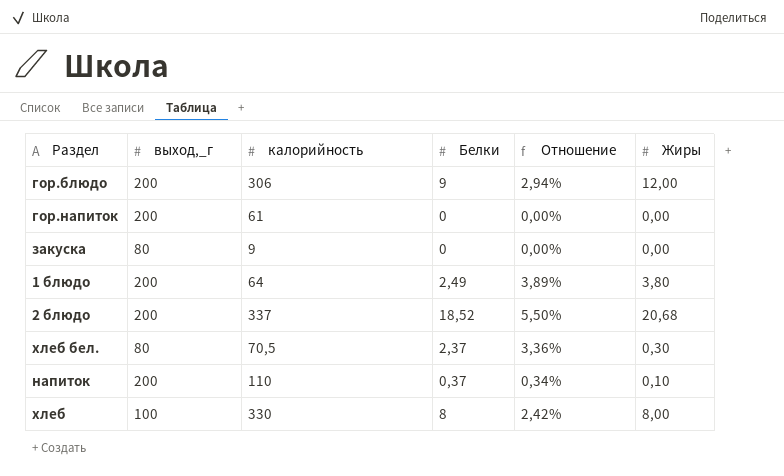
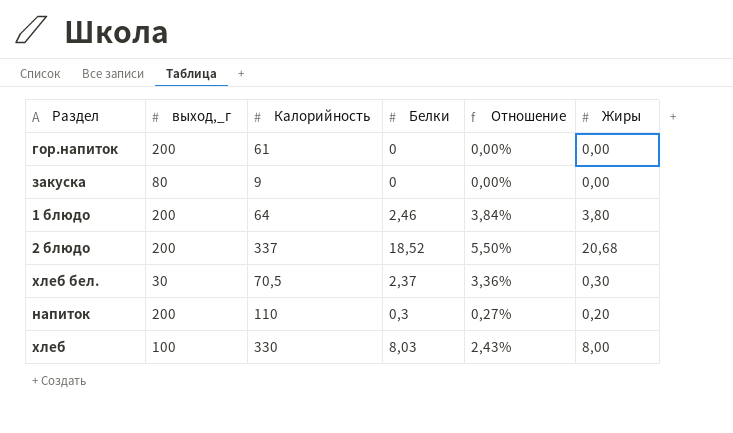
column name: калорийность -> Калорийность
row гор.блюдо: 200 | 306 | 9 | 2,94% | 12,00 -> none
1 блюдо | Белки: 2,49 -> 2,46
1 блюдо | Отношение: 3,89% -> 3,84%
хлеб бел. | выход,_г: 80 -> 30
напиток | Белки: 0,37 -> 0,3
напиток | Отношение: 0,34% -> 0,27%
напиток | Жиры: 0,10 -> 0,20
хлеб | Белки: 8 -> 8,03
хлеб | Отношение: 2,42% -> 2,43%

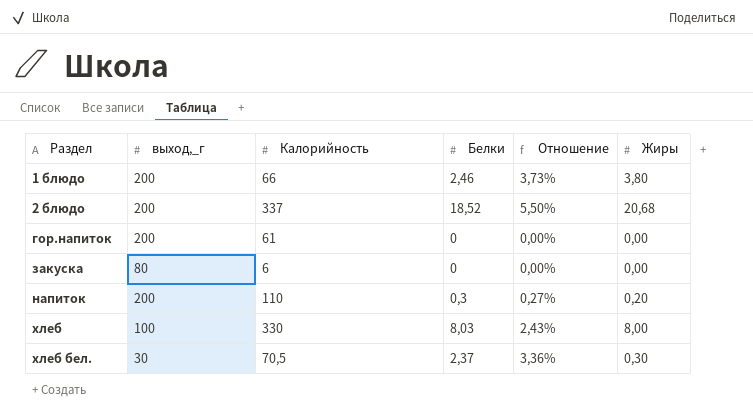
row order: none -> Раздел ascending
1 блюдо | Калорийность: 64 -> 66
1 блюдо | Отношение: 3,84% -> 3,73%
закуска | Калорийность: 9 -> 6

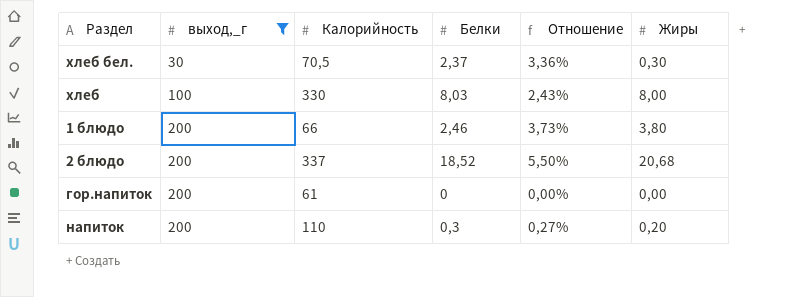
filter: none -> выход,_г != 80
row order: Раздел ascending -> выход,_г ascending

